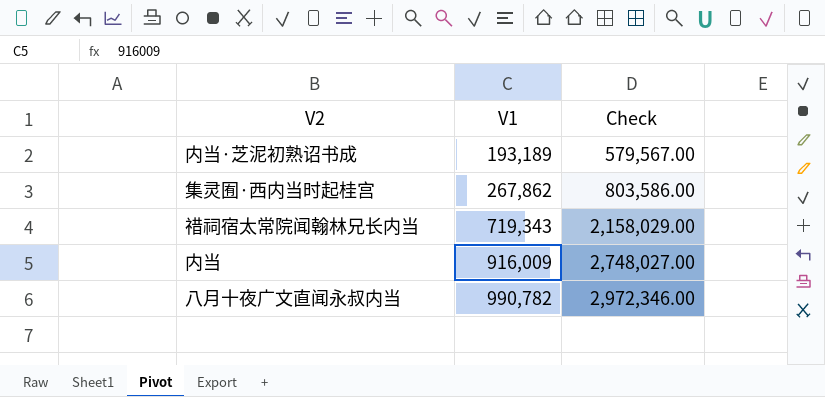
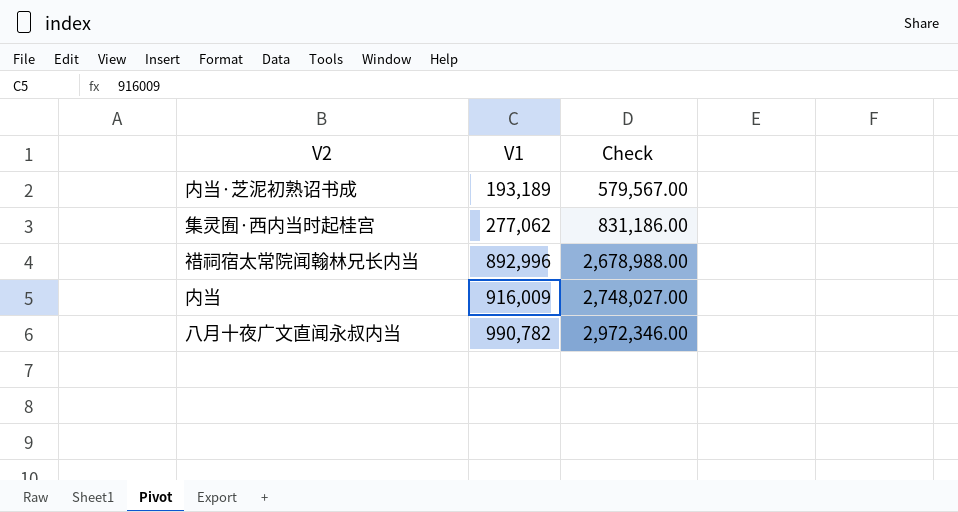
集灵囿·西内当时起桂宫 | V1: 267,862 -> 277,062
集灵囿·西内当时起桂宫 | Check: 803,586.00 -> 831,186.00
䄍祠宿太常院闻翰林兄长内当 | V1: 719,343 -> 892,996
䄍祠宿太常院闻翰林兄长内当 | Check: 2,158,029.00 -> 2,678,988.00

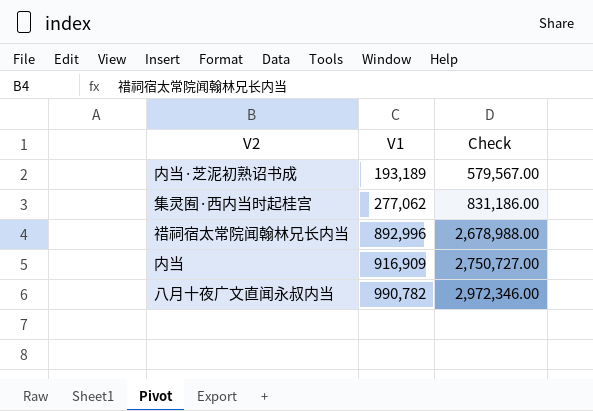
内当 | V1: 916,009 -> 916,909
内当 | Check: 2,748,027.00 -> 2,750,727.00

